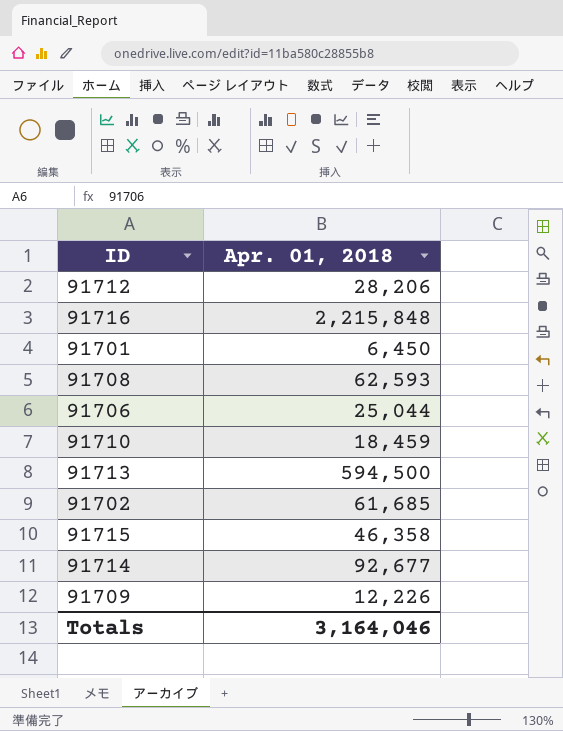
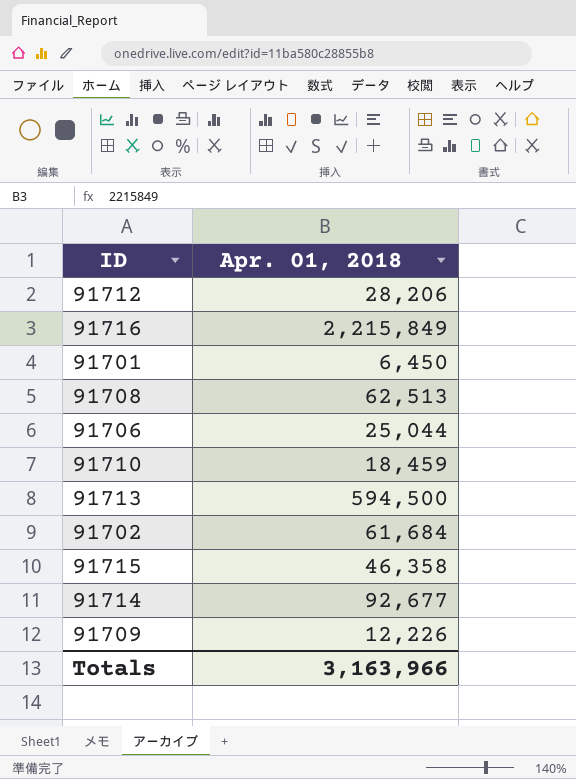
91716 | Apr. 01, 2018: 2,215,848 -> 2,215,849
91708 | Apr. 01, 2018: 62,593 -> 62,513
91702 | Apr. 01, 2018: 61,685 -> 61,684
Totals | Apr. 01, 2018: 3,164,046 -> 3,163,966

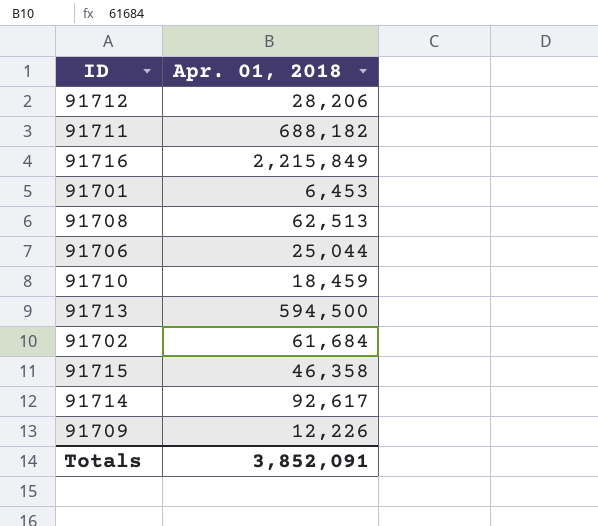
row 91711: none -> 688,182
91701 | Apr. 01, 2018: 6,450 -> 6,453
91714 | Apr. 01, 2018: 92,677 -> 92,617
Totals | Apr. 01, 2018: 3,163,966 -> 3,852,091

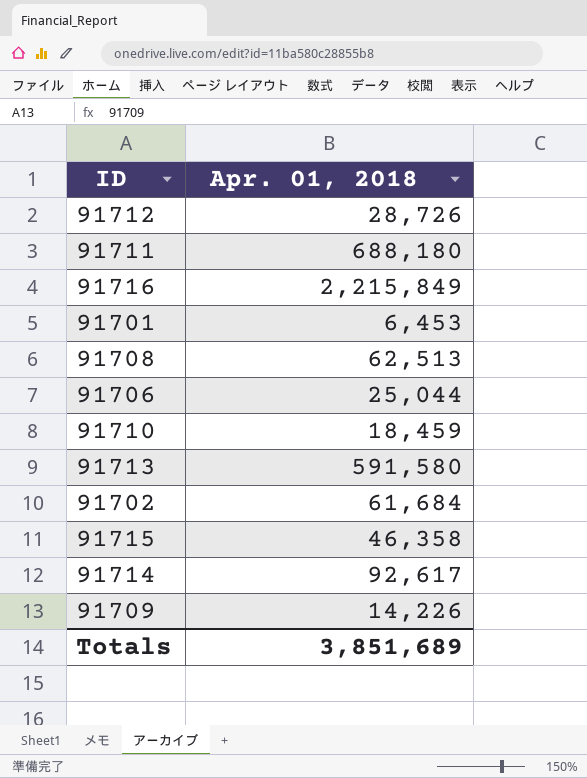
91712 | Apr. 01, 2018: 28,206 -> 28,726
91711 | Apr. 01, 2018: 688,182 -> 688,180
91713 | Apr. 01, 2018: 594,500 -> 591,580
91709 | Apr. 01, 2018: 12,226 -> 14,226
Totals | Apr. 01, 2018: 3,852,091 -> 3,851,689

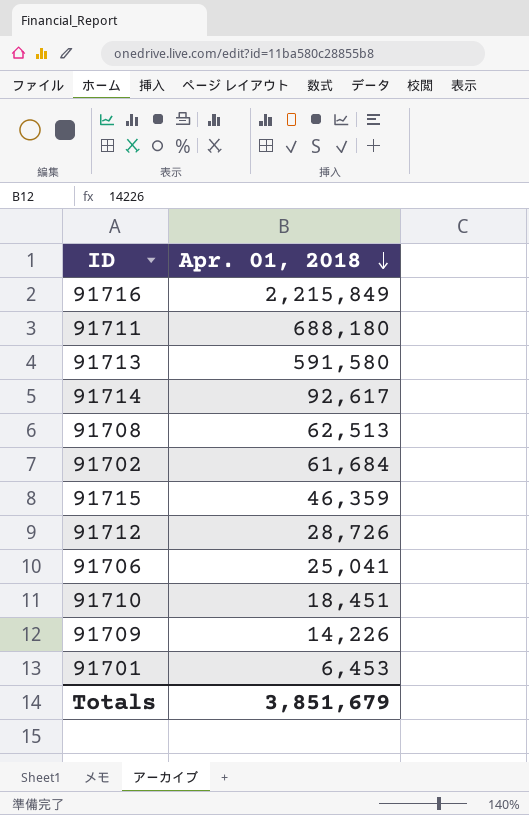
row order: none -> Apr. 01, 2018 descending
91715 | Apr. 01, 2018: 46,358 -> 46,359
91706 | Apr. 01, 2018: 25,044 -> 25,041
91710 | Apr. 01, 2018: 18,459 -> 18,451
Totals | Apr. 01, 2018: 3,851,689 -> 3,851,679

